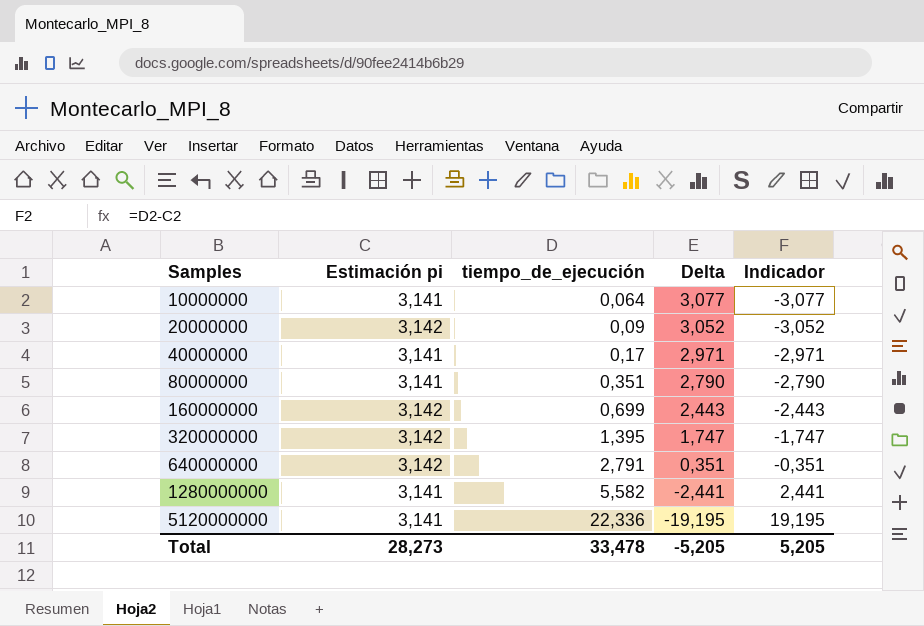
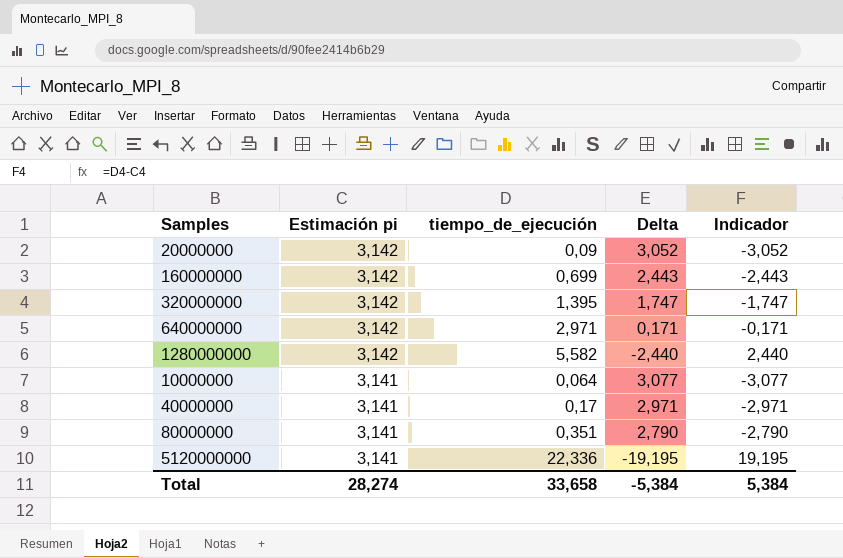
row order: Samples ascending -> Estimación pi descending
640000000 | tiempo_de_ejecución: 2,791 -> 2,971
640000000 | Delta: 0,351 -> 0,171
640000000 | Indicador: -0,351 -> -0,171
1280000000 | Estimación pi: 3,141 -> 3,142
1280000000 | Delta: -2,441 -> -2,440
1280000000 | Indicador: 2,441 -> 2,440
Total | Estimación pi: 28,273 -> 28,274
Total | tiempo_de_ejecución: 33,478 -> 33,658
Total | Delta: -5,205 -> -5,384
Total | Indicador: 5,205 -> 5,384

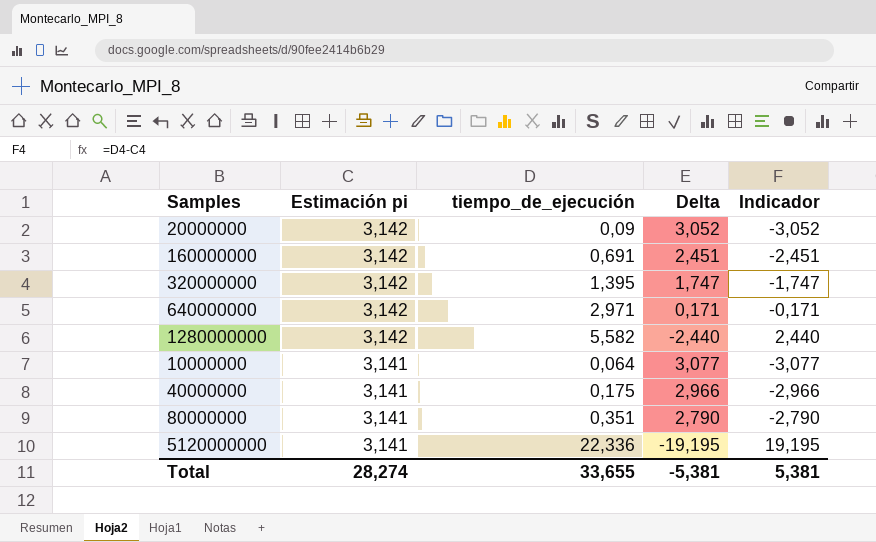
160000000 | tiempo_de_ejecución: 0,699 -> 0,691
160000000 | Delta: 2,443 -> 2,451
160000000 | Indicador: -2,443 -> -2,451
40000000 | tiempo_de_ejecución: 0,17 -> 0,175
40000000 | Delta: 2,971 -> 2,966
40000000 | Indicador: -2,971 -> -2,966
Total | tiempo_de_ejecución: 33,658 -> 33,655
Total | Delta: -5,384 -> -5,381
Total | Indicador: 5,384 -> 5,381

